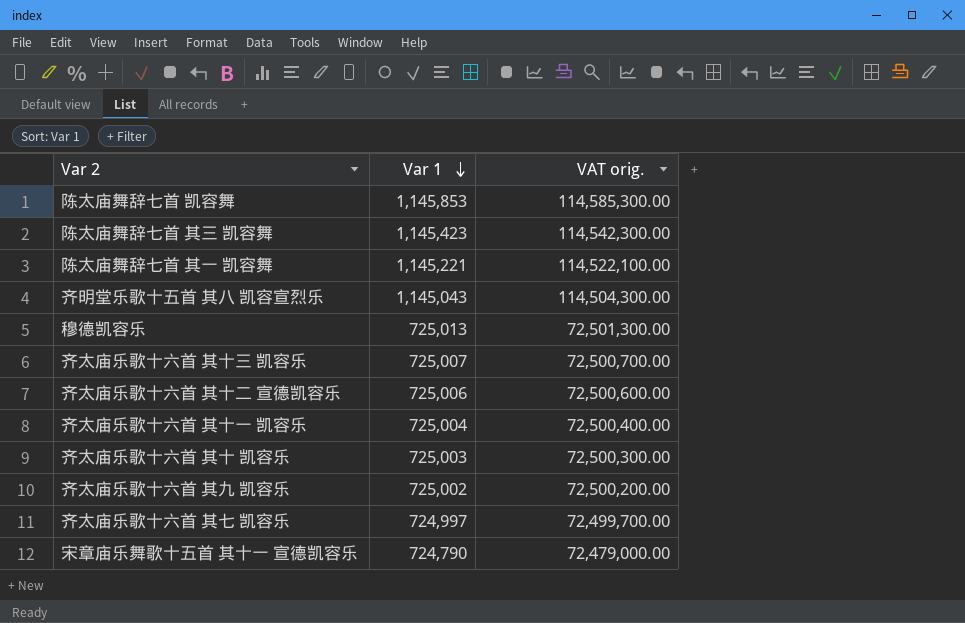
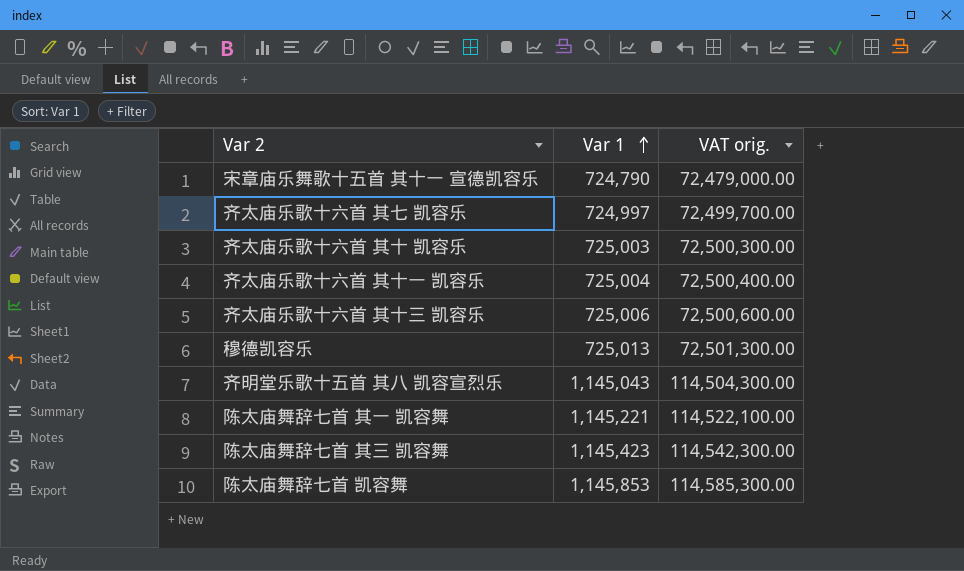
row order: Var 1 descending -> Var 1 ascending
row 齐太庙乐歌十六首 其十二 宣德凯容乐: 725,006 | 72,500,600.00 -> none
row 齐太庙乐歌十六首 其九 凯容乐: 725,002 | 72,500,200.00 -> none
齐太庙乐歌十六首 其十三 凯容乐 | Var 1: 725,007 -> 725,006
齐太庙乐歌十六首 其十三 凯容乐 | VAT orig.: 72,500,700.00 -> 72,500,600.00

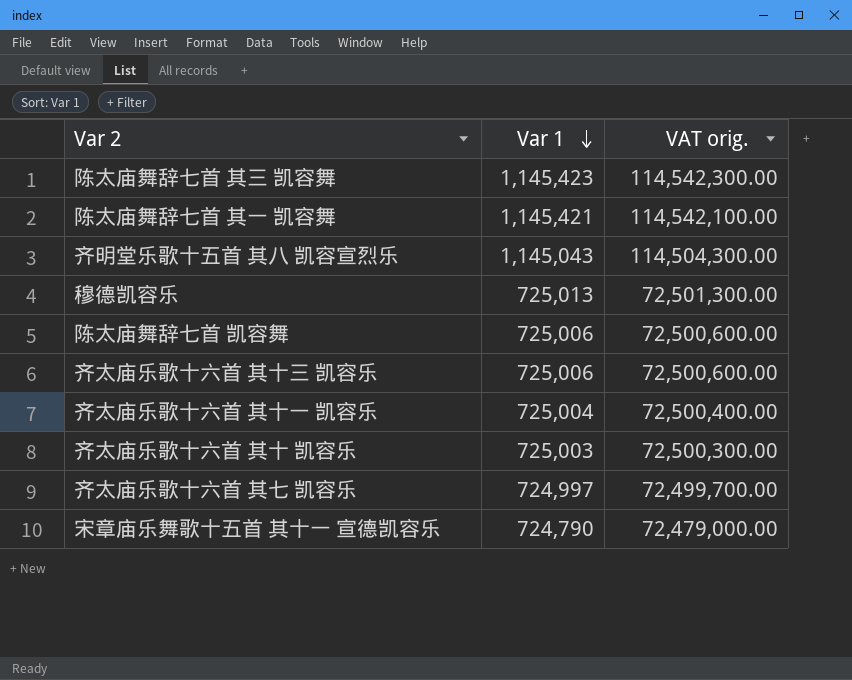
row order: Var 1 ascending -> Var 1 descending
陈太庙舞辞七首 其一 凯容舞 | Var 1: 1,145,221 -> 1,145,421
陈太庙舞辞七首 其一 凯容舞 | VAT orig.: 114,522,100.00 -> 114,542,100.00
陈太庙舞辞七首 凯容舞 | Var 1: 1,145,853 -> 725,006
陈太庙舞辞七首 凯容舞 | VAT orig.: 114,585,300.00 -> 72,500,600.00

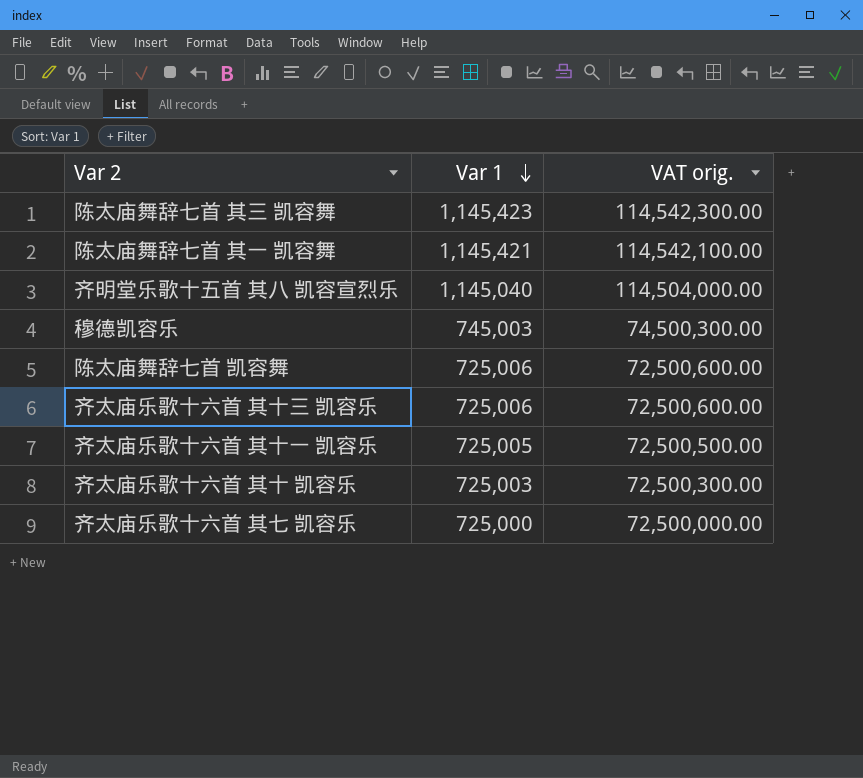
row 宋章庙乐舞歌十五首 其十一 宣德凯容乐: 724,790 | 72,479,000.00 -> none
齐明堂乐歌十五首 其八 凯容宣烈乐 | Var 1: 1,145,043 -> 1,145,040
齐明堂乐歌十五首 其八 凯容宣烈乐 | VAT orig.: 114,504,300.00 -> 114,504,000.00
穆德凯容乐 | Var 1: 725,013 -> 745,003
穆德凯容乐 | VAT orig.: 72,501,300.00 -> 74,500,300.00
齐太庙乐歌十六首 其十一 凯容乐 | Var 1: 725,004 -> 725,005
齐太庙乐歌十六首 其十一 凯容乐 | VAT orig.: 72,500,400.00 -> 72,500,500.00
齐太庙乐歌十六首 其七 凯容乐 | Var 1: 724,997 -> 725,000
齐太庙乐歌十六首 其七 凯容乐 | VAT orig.: 72,499,700.00 -> 72,500,000.00

